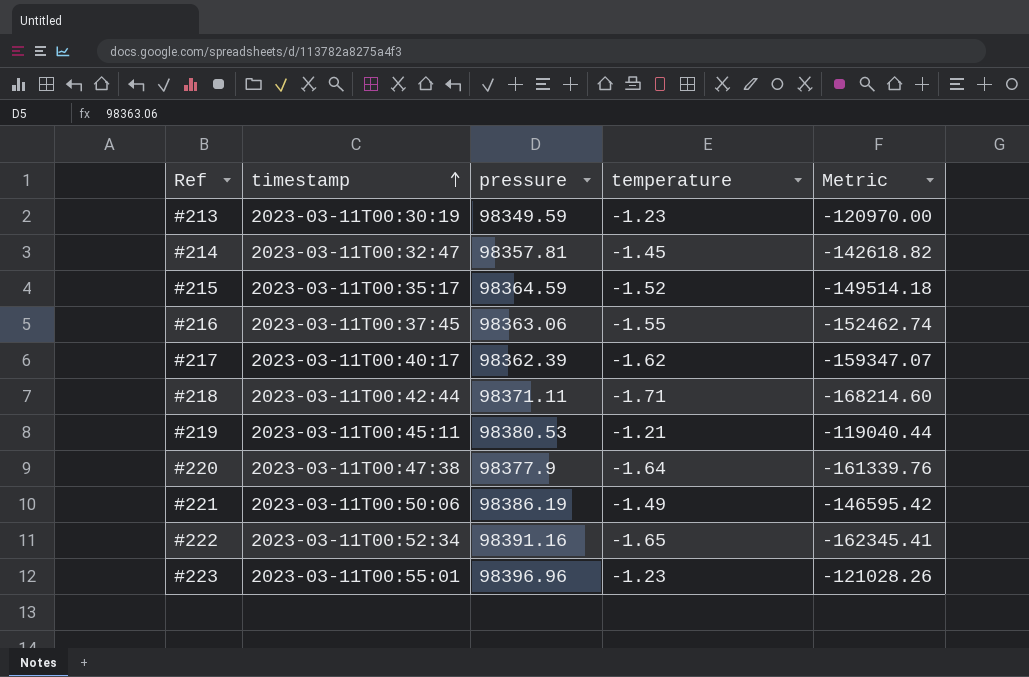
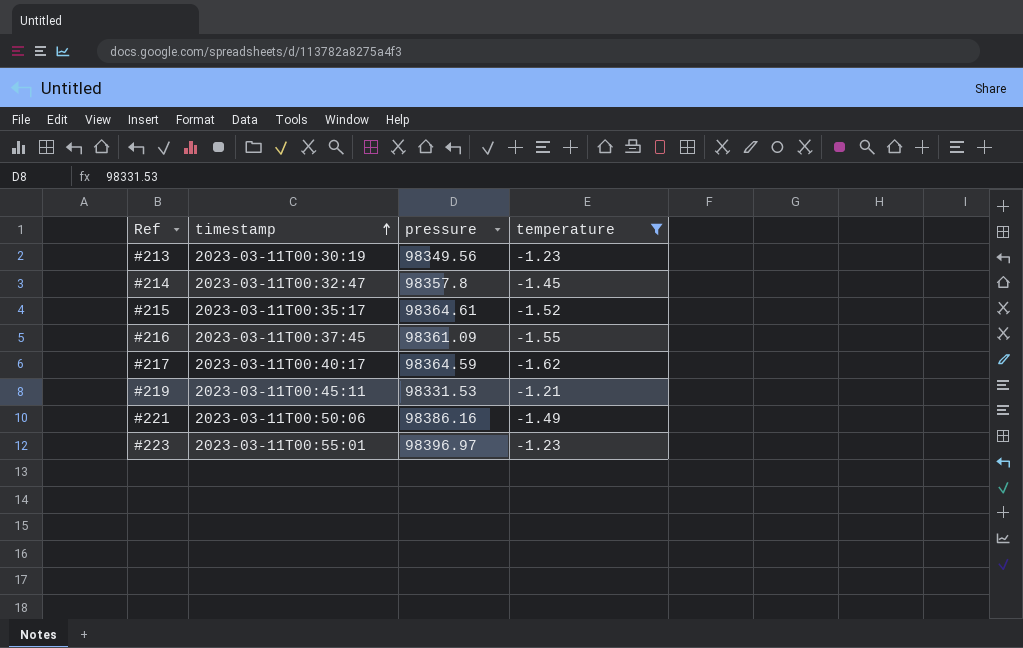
filter: none -> temperature >= -1.62
column Metric | formula: [pressure] * [temperature] -> none
#213 | pressure: 98349.59 -> 98349.56
#214 | pressure: 98357.81 -> 98357.8
#215 | pressure: 98364.59 -> 98364.61
#216 | pressure: 98363.06 -> 98361.09
#217 | pressure: 98362.39 -> 98364.59
#219 | pressure: 98380.53 -> 98331.53
#221 | pressure: 98386.19 -> 98386.16
#223 | pressure: 98396.96 -> 98396.97

